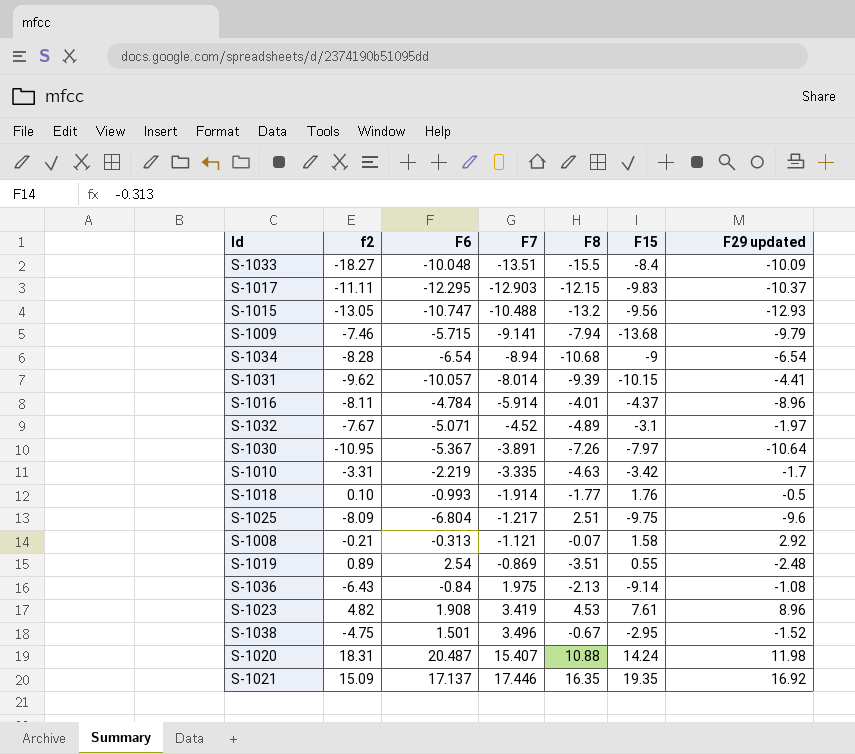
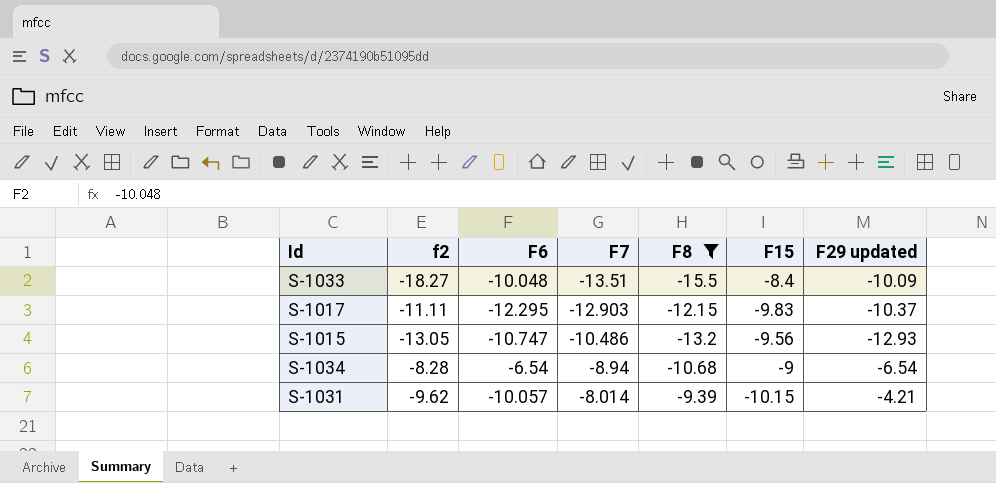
filter: none -> F8 <= -9.39
S-1015 | F7: -10.488 -> -10.486
S-1031 | F29 updated: -4.41 -> -4.21

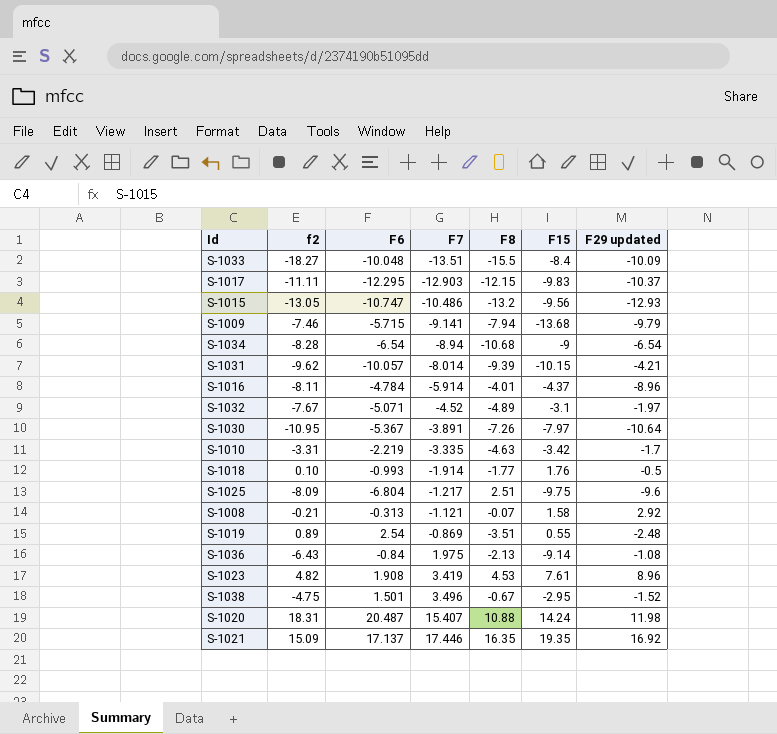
filter: F8 <= -9.39 -> none

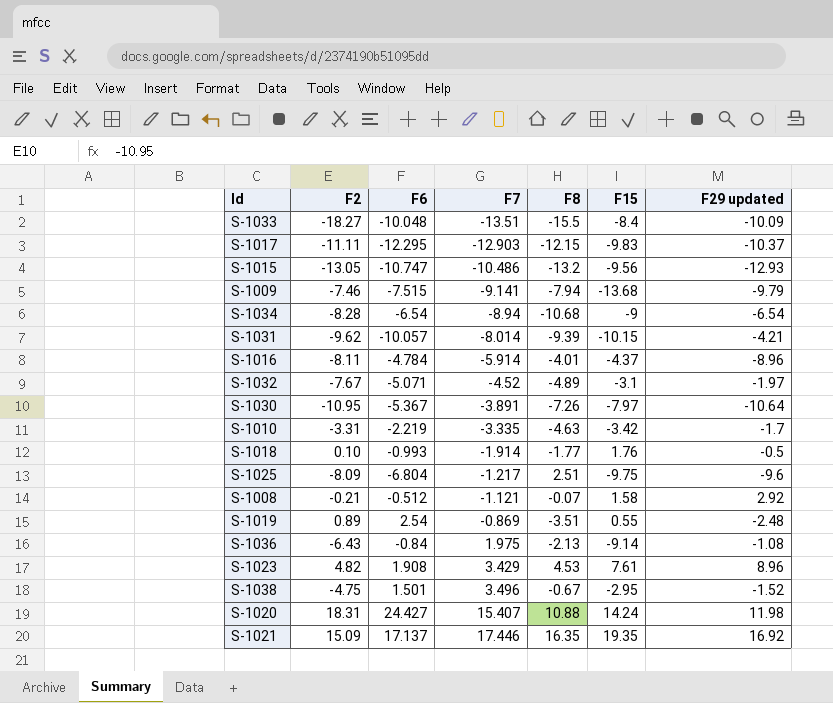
column name: f2 -> F2
S-1009 | F6: -5.715 -> -7.515
S-1008 | F6: -0.313 -> -0.512
S-1023 | F7: 3.419 -> 3.429
S-1020 | F6: 20.487 -> 24.427

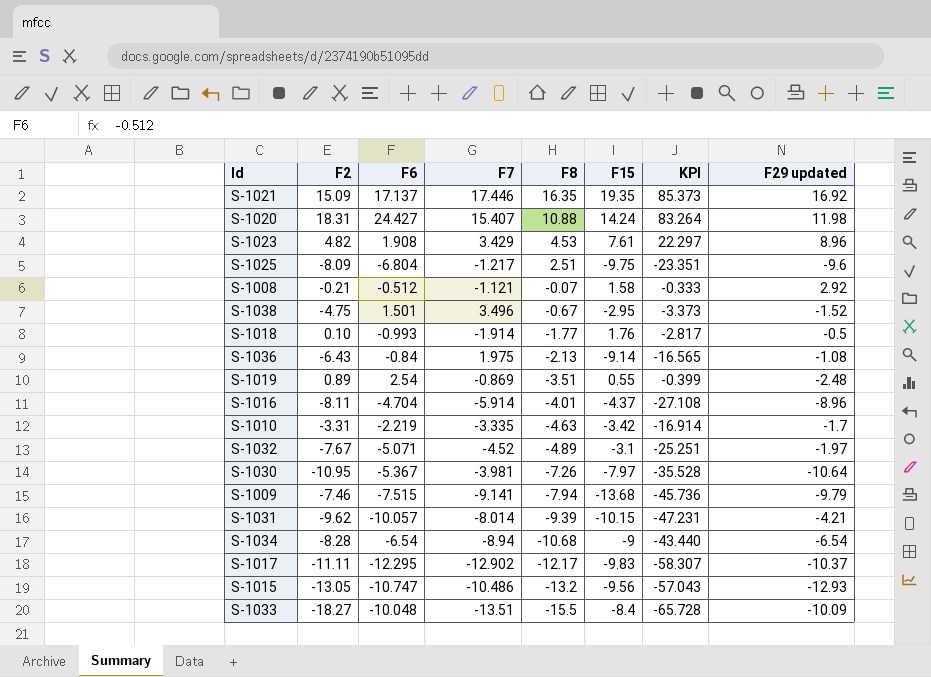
row order: F7 ascending -> F8 descending
column KPI | formula: none -> [F2] + [F6] + [F7] + [F8] + [F15]
S-1016 | F6: -4.784 -> -4.704
S-1030 | F7: -3.891 -> -3.981
S-1017 | F7: -12.903 -> -12.902
S-1017 | F8: -12.15 -> -12.17

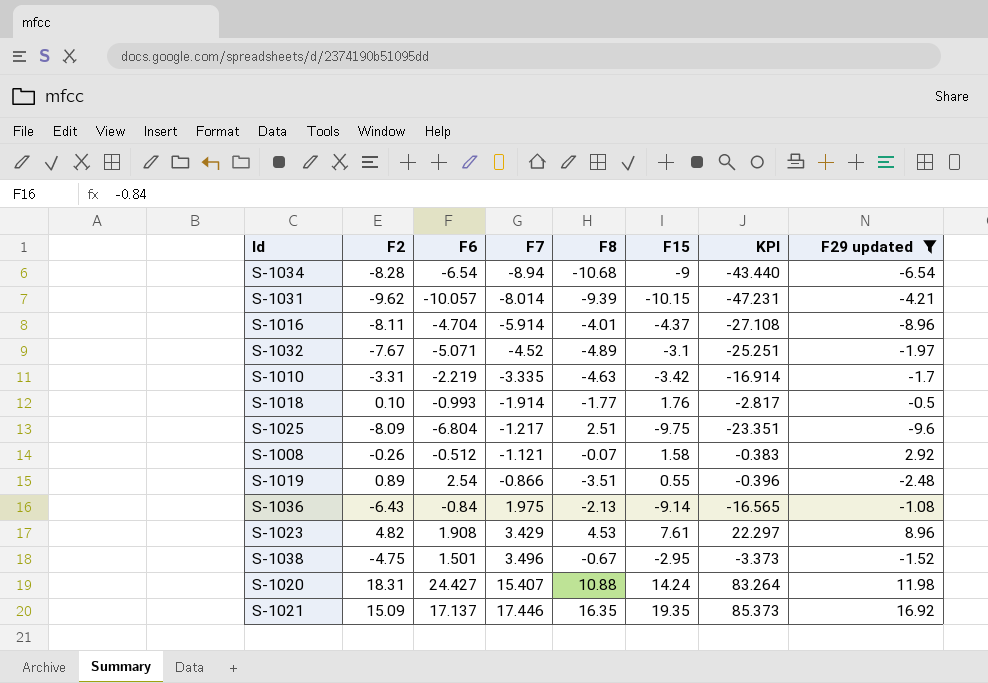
filter: none -> F29 updated >= -9.6
row order: F8 descending -> F7 ascending
S-1008 | F2: -0.21 -> -0.26
S-1008 | KPI: -0.333 -> -0.383
S-1019 | F7: -0.869 -> -0.866
S-1019 | KPI: -0.399 -> -0.396

